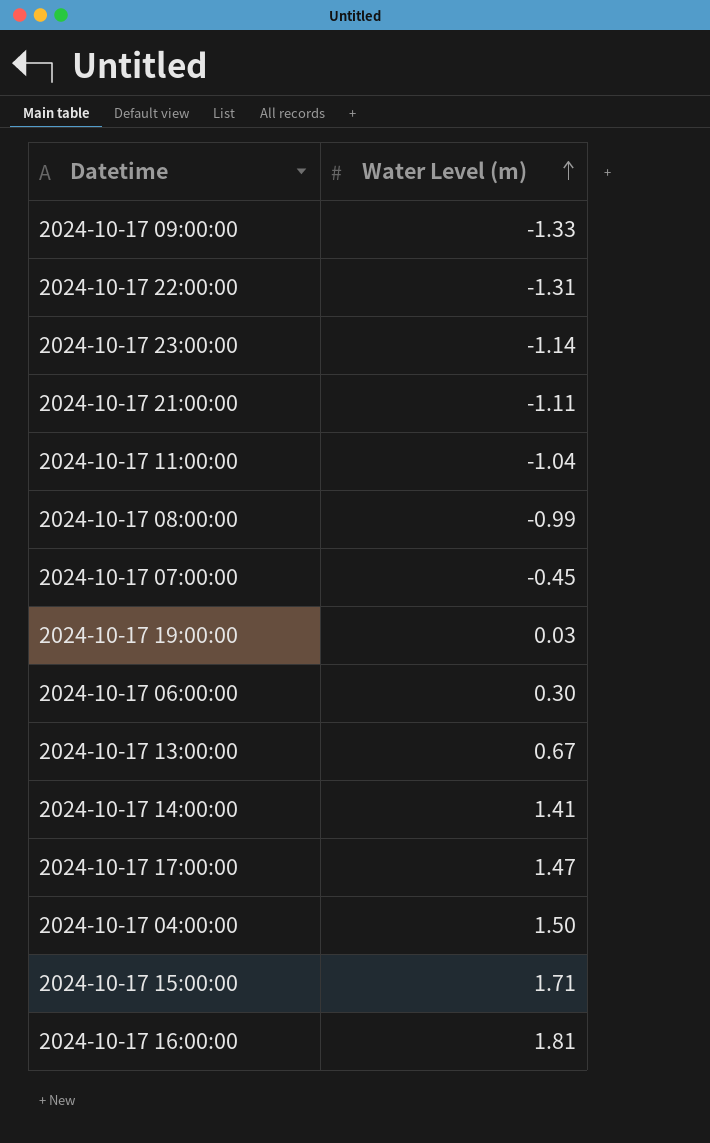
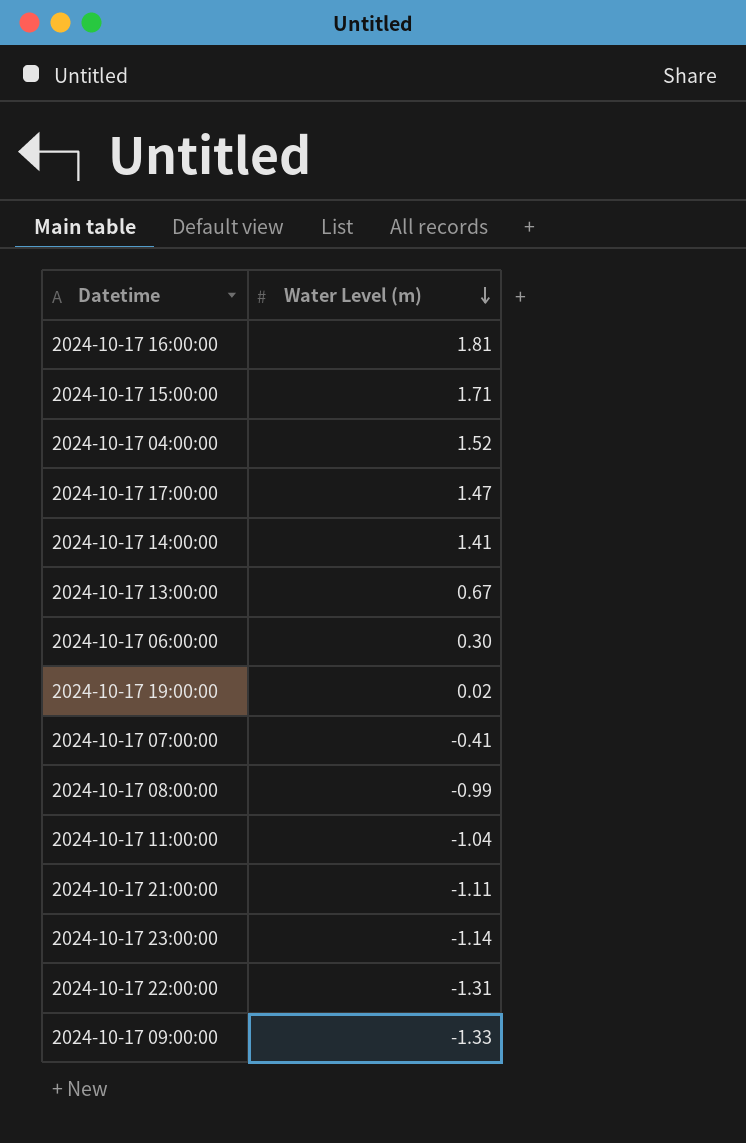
row order: Water Level (m) ascending -> Water Level (m) descending
2024-10-17 04:00:00 | Water Level (m): 1.50 -> 1.52
2024-10-17 19:00:00 | Water Level (m): 0.03 -> 0.02
2024-10-17 07:00:00 | Water Level (m): -0.45 -> -0.41

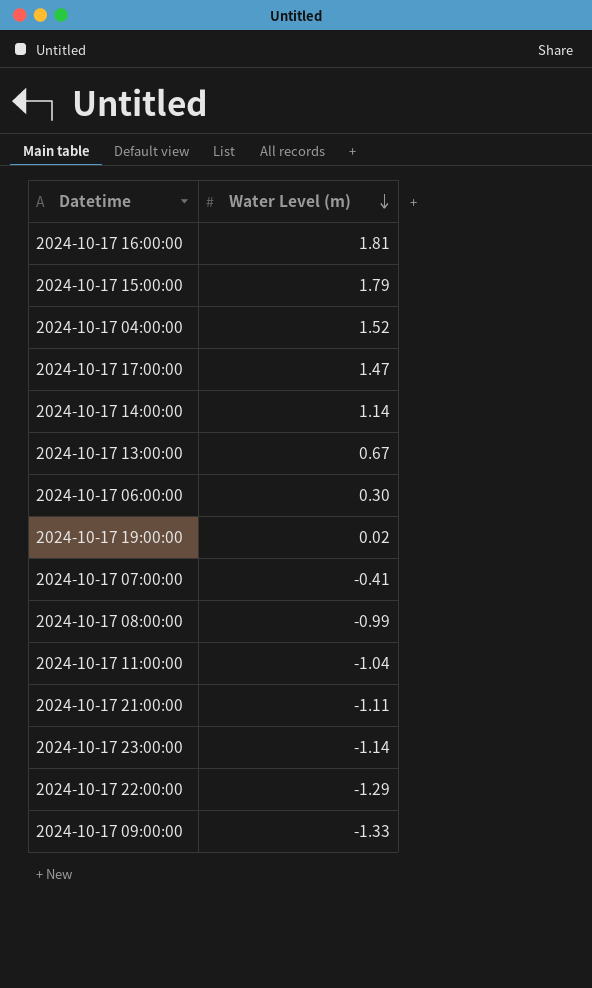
2024-10-17 15:00:00 | Water Level (m): 1.71 -> 1.79
2024-10-17 14:00:00 | Water Level (m): 1.41 -> 1.14
2024-10-17 22:00:00 | Water Level (m): -1.31 -> -1.29

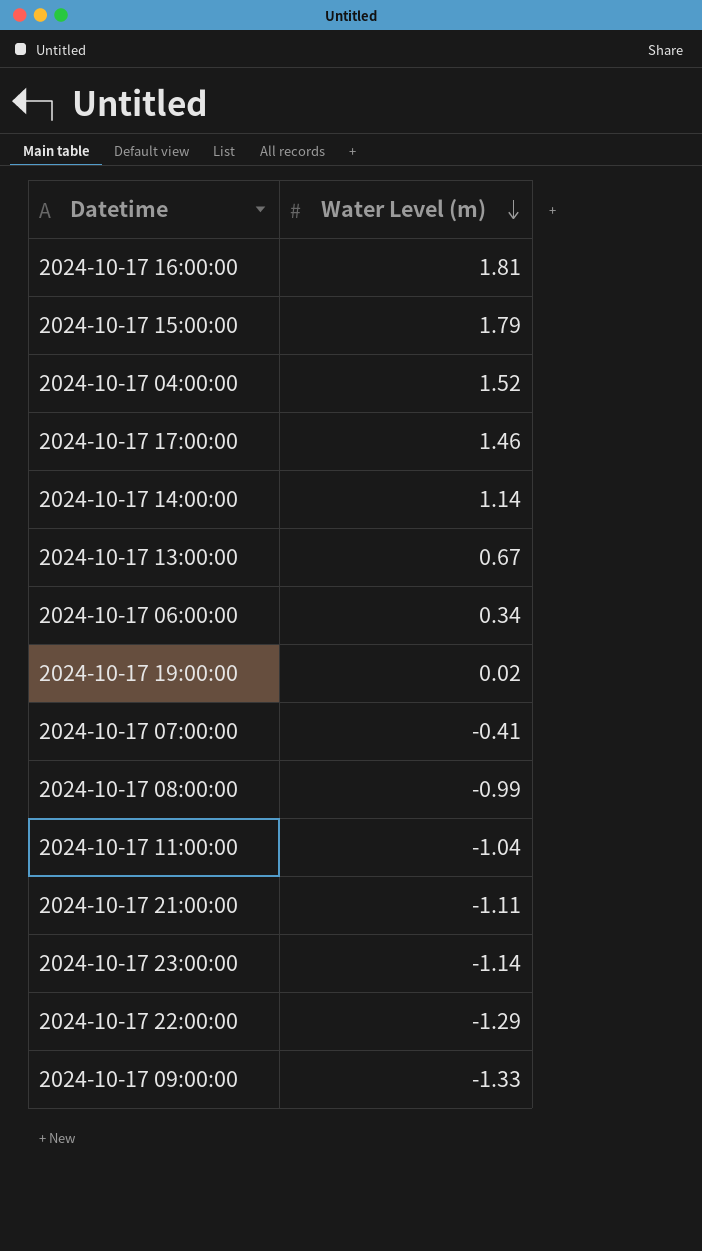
2024-10-17 17:00:00 | Water Level (m): 1.47 -> 1.46
2024-10-17 06:00:00 | Water Level (m): 0.30 -> 0.34

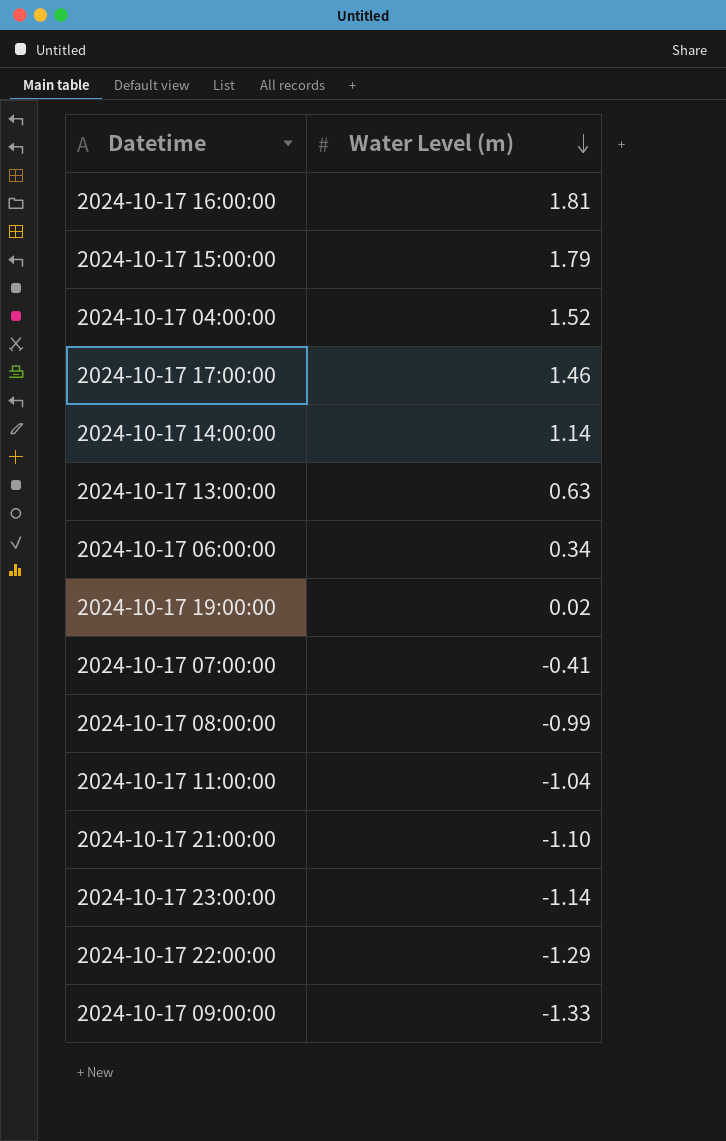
2024-10-17 13:00:00 | Water Level (m): 0.67 -> 0.63
2024-10-17 21:00:00 | Water Level (m): -1.11 -> -1.10

